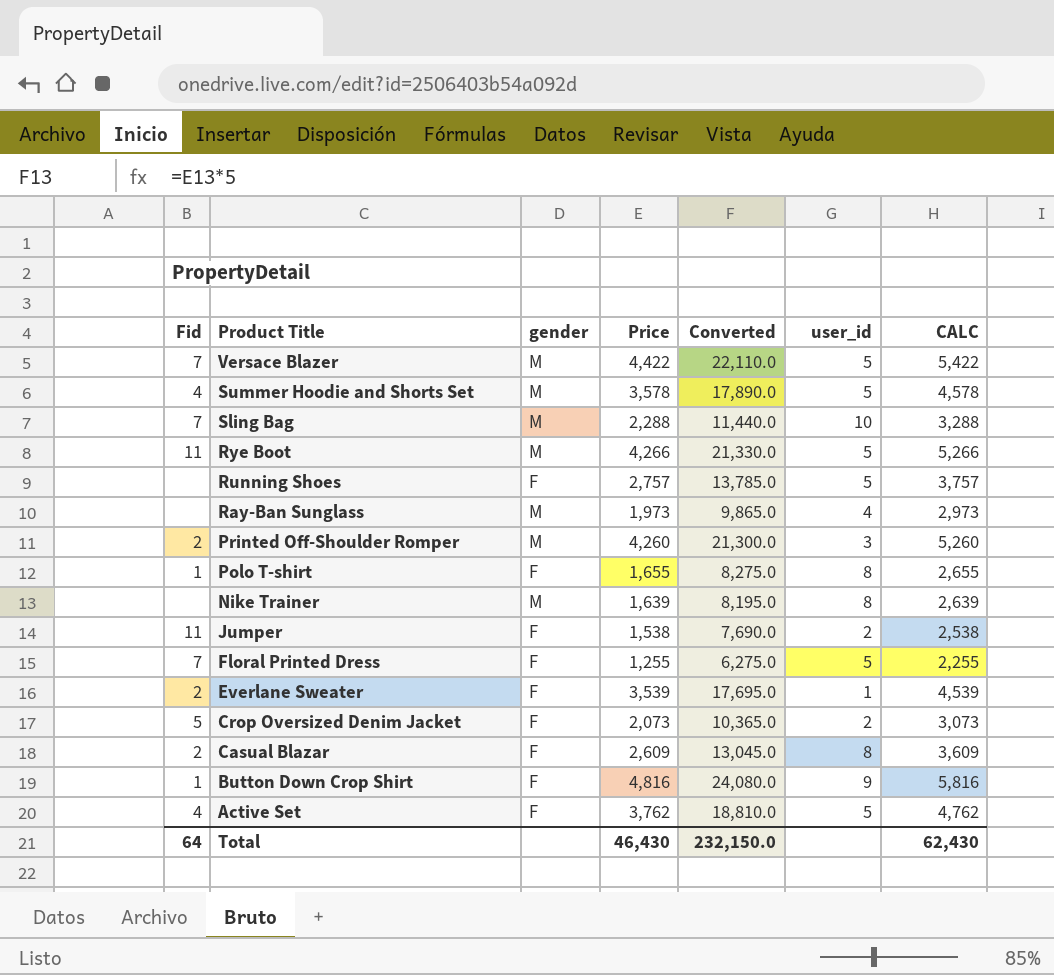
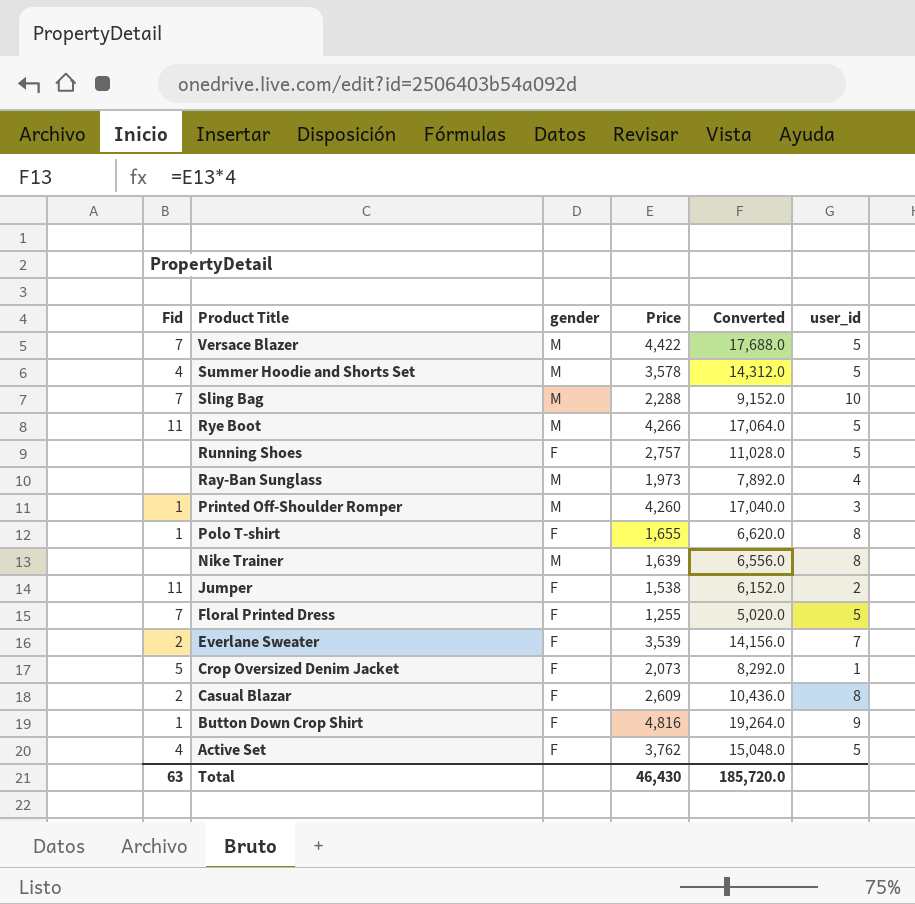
column CALC | formula: [Price] + 1000 -> none
column Converted | formula: [Price] * 5 -> [Price] * 4
Printed Off-Shoulder Romper | Fid: 2 -> 1
Everlane Sweater | user_id: 1 -> 7
Crop Oversized Denim Jacket | user_id: 2 -> 1
Total | Fid: 64 -> 63
Total | Converted: 232,150.0 -> 185,720.0

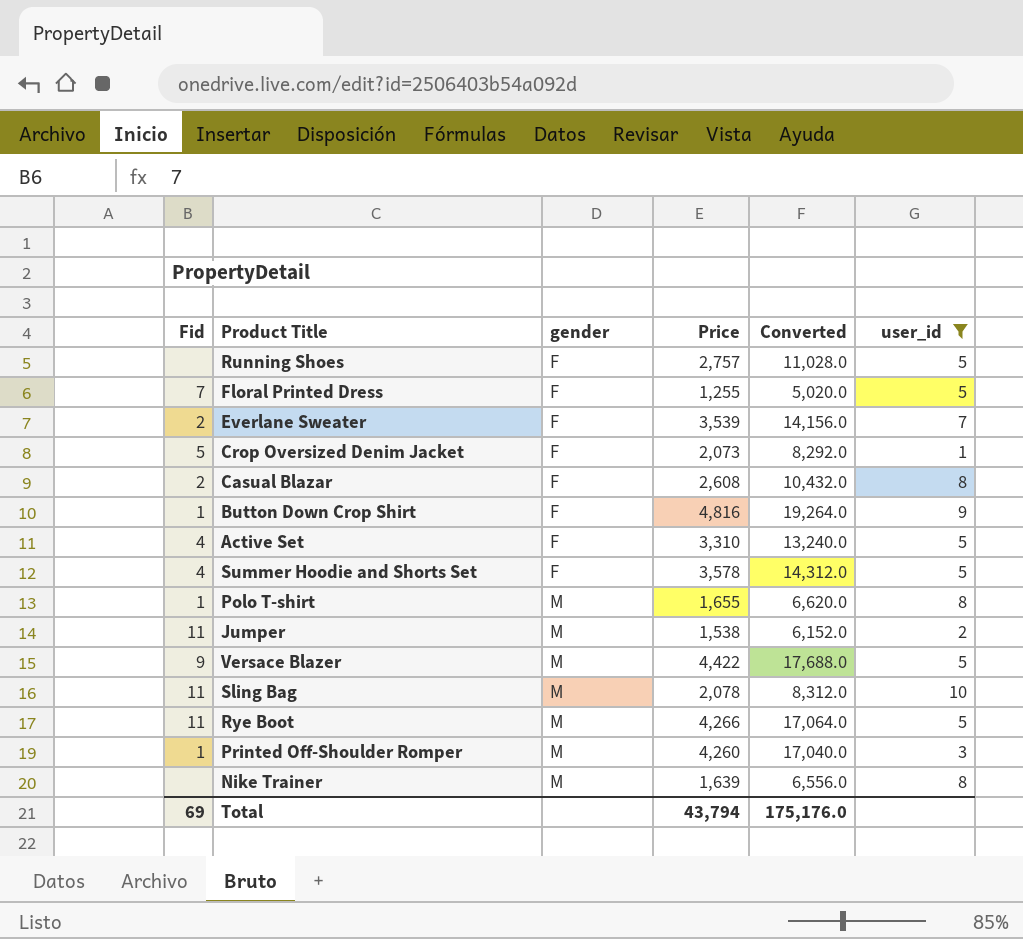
filter: none -> user_id != 4
row order: Product Title descending -> gender ascending
Casual Blazar | Price: 2,609 -> 2,608
Casual Blazar | Converted: 10,436.0 -> 10,432.0
Active Set | Price: 3,762 -> 3,310
Active Set | Converted: 15,048.0 -> 13,240.0
Summer Hoodie and Shorts Set | gender: M -> F
Polo T-shirt | gender: F -> M
Jumper | gender: F -> M
Versace Blazer | Fid: 7 -> 9
Sling Bag | Fid: 7 -> 11
Sling Bag | Price: 2,288 -> 2,078
Sling Bag | Converted: 9,152.0 -> 8,312.0
Total | Fid: 63 -> 69
Total | Price: 46,430 -> 43,794
Total | Converted: 185,720.0 -> 175,176.0

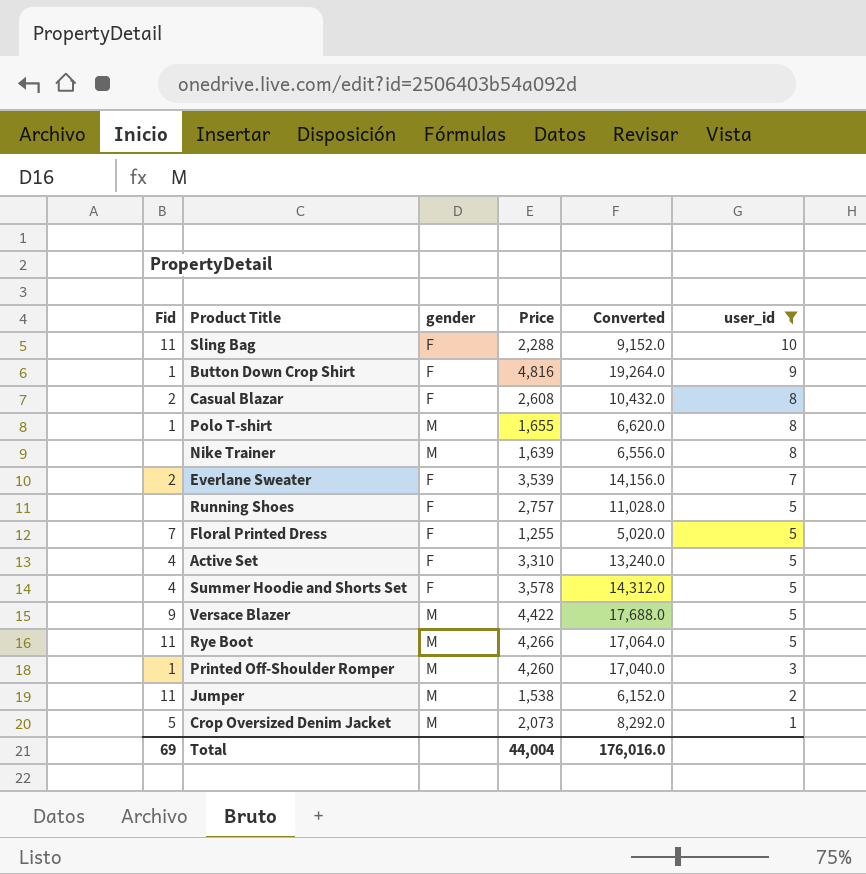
row order: gender ascending -> user_id descending
Sling Bag | gender: M -> F
Sling Bag | Price: 2,078 -> 2,288
Sling Bag | Converted: 8,312.0 -> 9,152.0
Crop Oversized Denim Jacket | gender: F -> M
Total | Price: 43,794 -> 44,004
Total | Converted: 175,176.0 -> 176,016.0

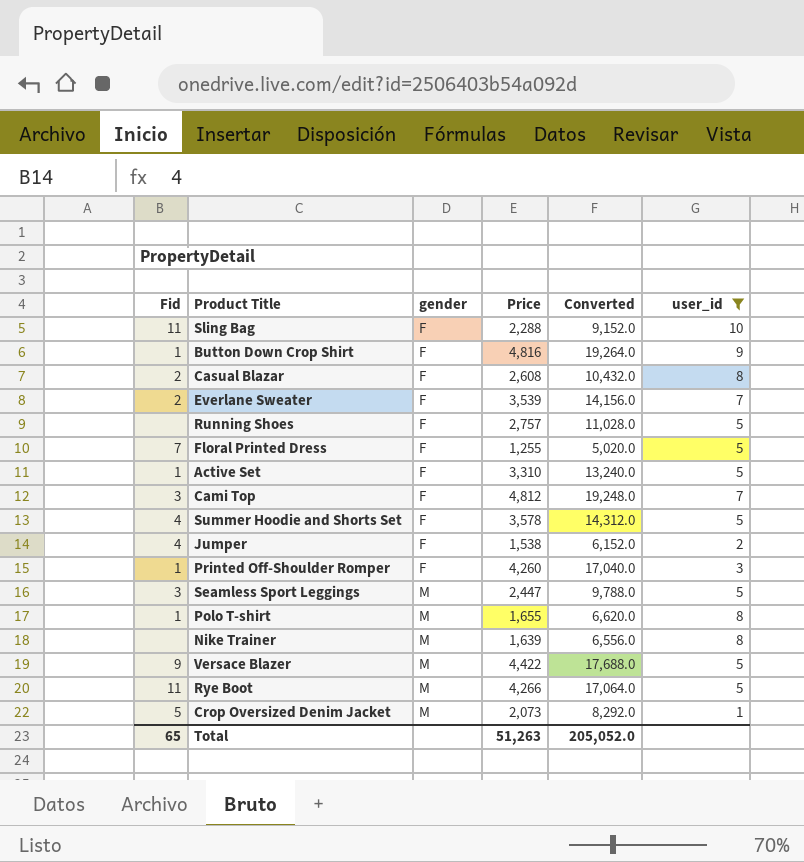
row order: user_id descending -> gender ascending
Active Set | Fid: 4 -> 1
row Cami Top: none -> 3 | F | 4,812 | 19,248.0 | 7
Jumper | Fid: 11 -> 4
Jumper | gender: M -> F
Printed Off-Shoulder Romper | gender: M -> F
row Seamless Sport Leggings: none -> 3 | M | 2,447 | 9,788.0 | 5
Total | Fid: 69 -> 65
Total | Price: 44,004 -> 51,263
Total | Converted: 176,016.0 -> 205,052.0

